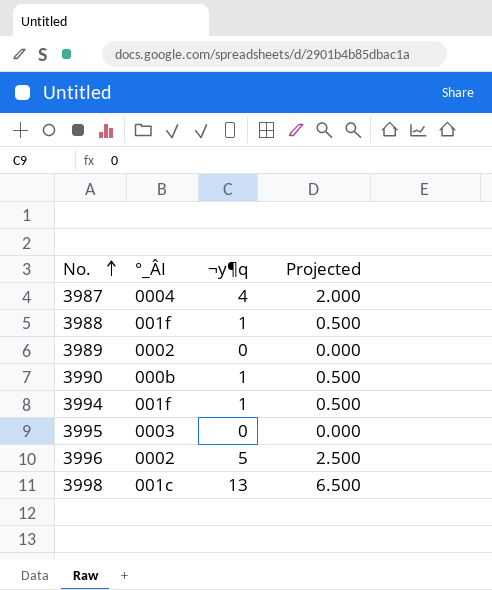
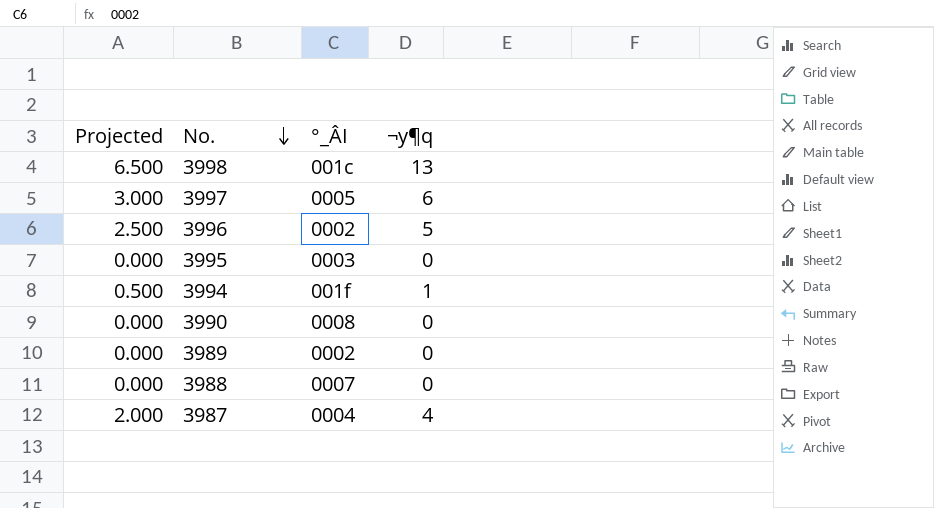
row order: No. ascending -> No. descending
column Projected | position: 4 -> 1
row 3997: none -> 3.000 | 0005 | 6
3990 | Projected: 0.500 -> 0.000
3990 | °_ÂI: 000b -> 0008
3990 | ¬y¶q: 1 -> 0
3988 | Projected: 0.500 -> 0.000
3988 | °_ÂI: 001f -> 0007
3988 | ¬y¶q: 1 -> 0

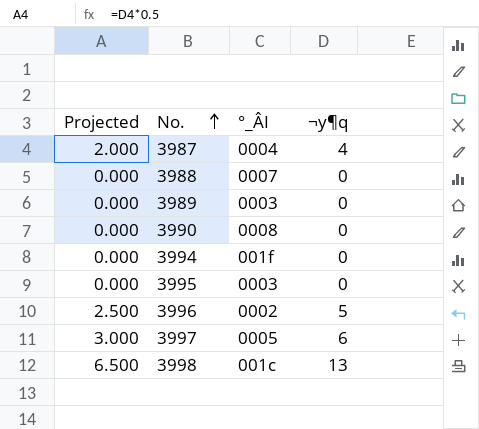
row order: No. descending -> No. ascending
3989 | °_ÂI: 0002 -> 0003
3994 | Projected: 0.500 -> 0.000
3994 | ¬y¶q: 1 -> 0

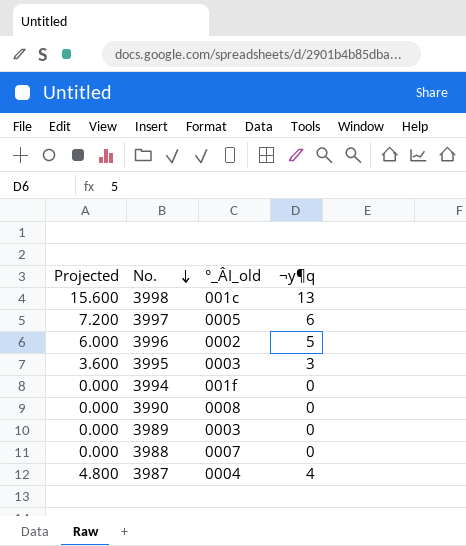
row order: No. ascending -> No. descending
column Projected | formula: [¬y¶q] * 0.5 -> [¬y¶q] * 1.2
column name: °_ÂI -> °_ÂI_old
3995 | ¬y¶q: 0 -> 3

